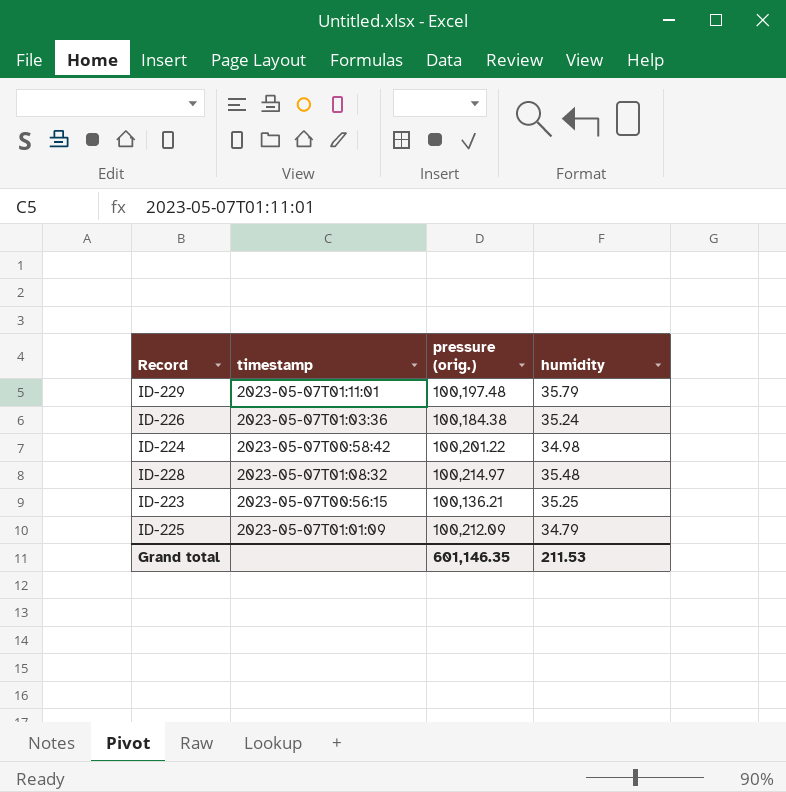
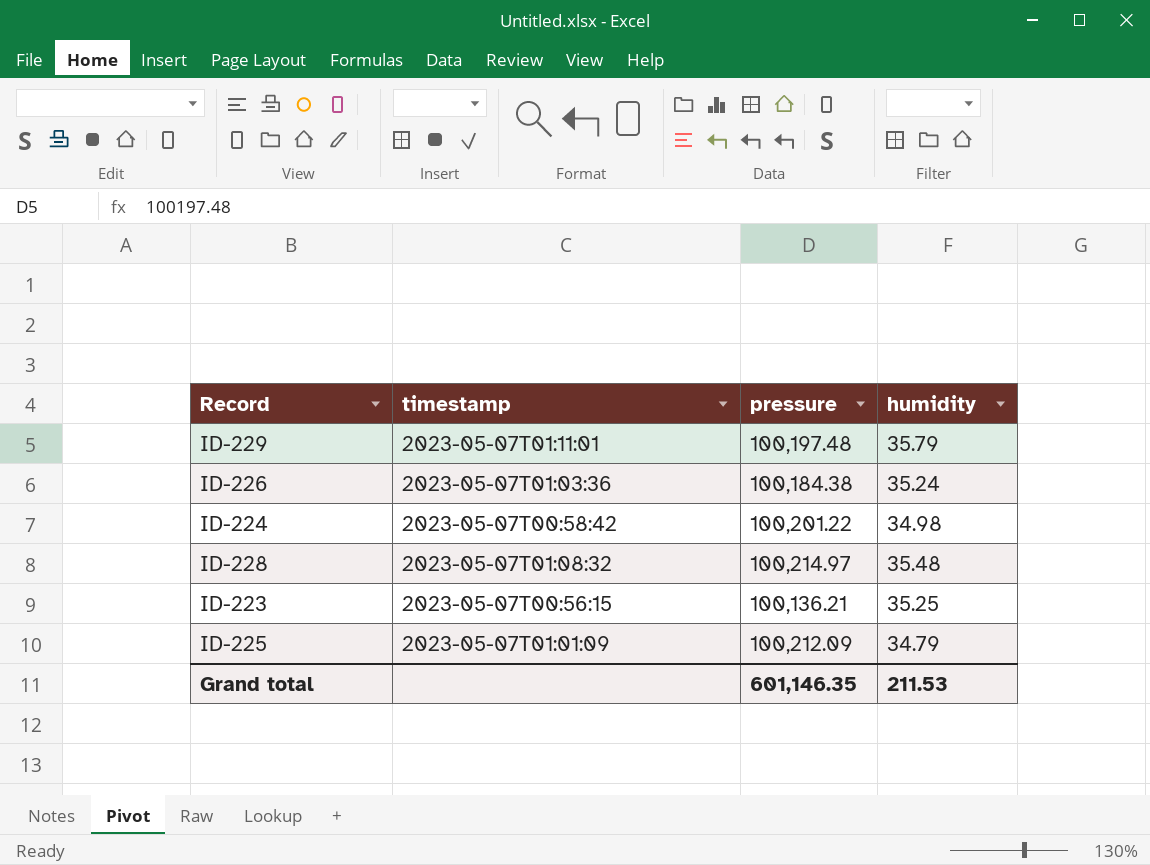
column name: pressure (orig.) -> pressure

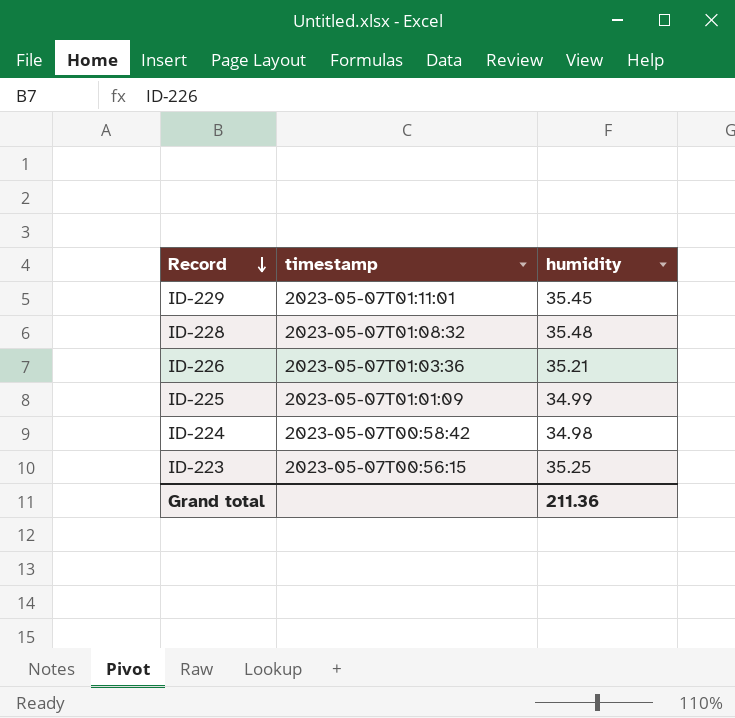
row order: none -> Record descending
column pressure | position: 3 -> none
ID-229 | humidity: 35.79 -> 35.45
ID-226 | humidity: 35.24 -> 35.21
ID-225 | humidity: 34.79 -> 34.99
Grand total | humidity: 211.53 -> 211.36

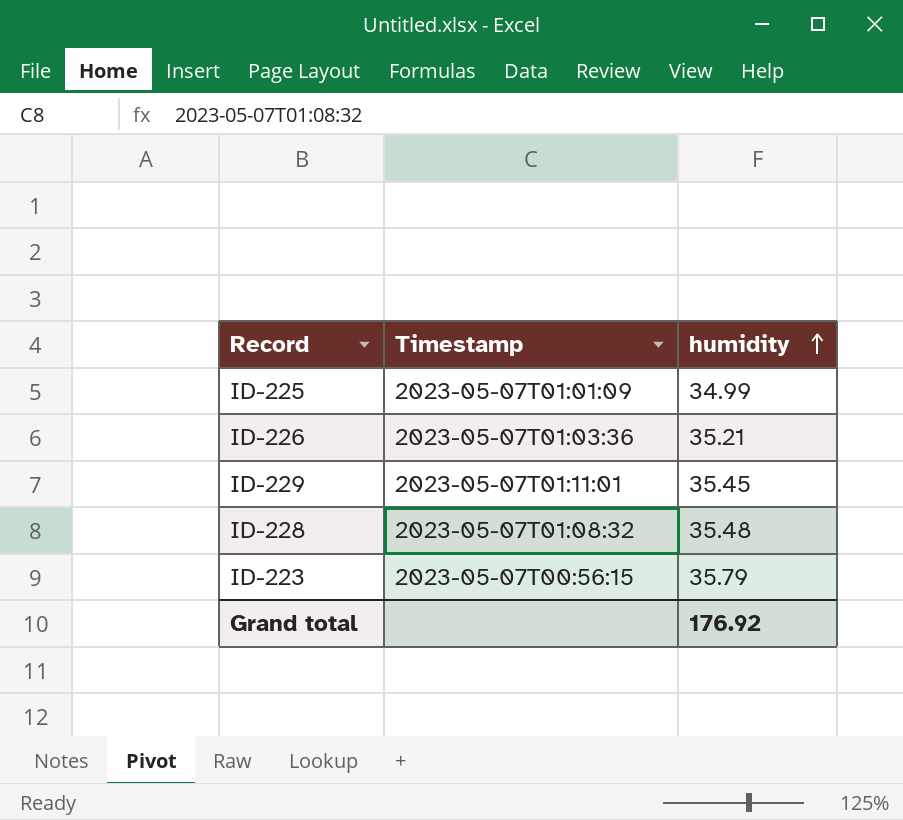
row order: Record descending -> humidity ascending
column name: timestamp -> Timestamp
row ID-224: 2023-05-07T00:58:42 | 34.98 -> none
ID-223 | humidity: 35.25 -> 35.79
Grand total | humidity: 211.36 -> 176.92

